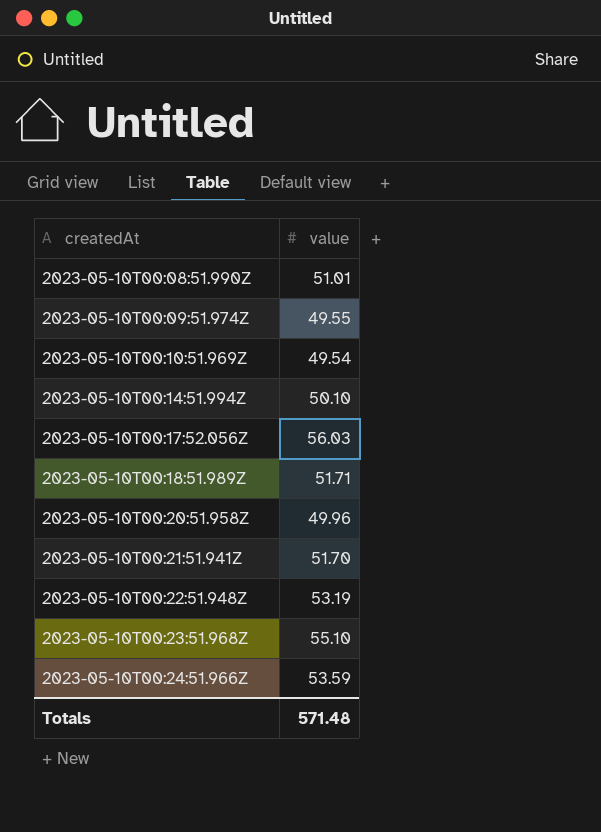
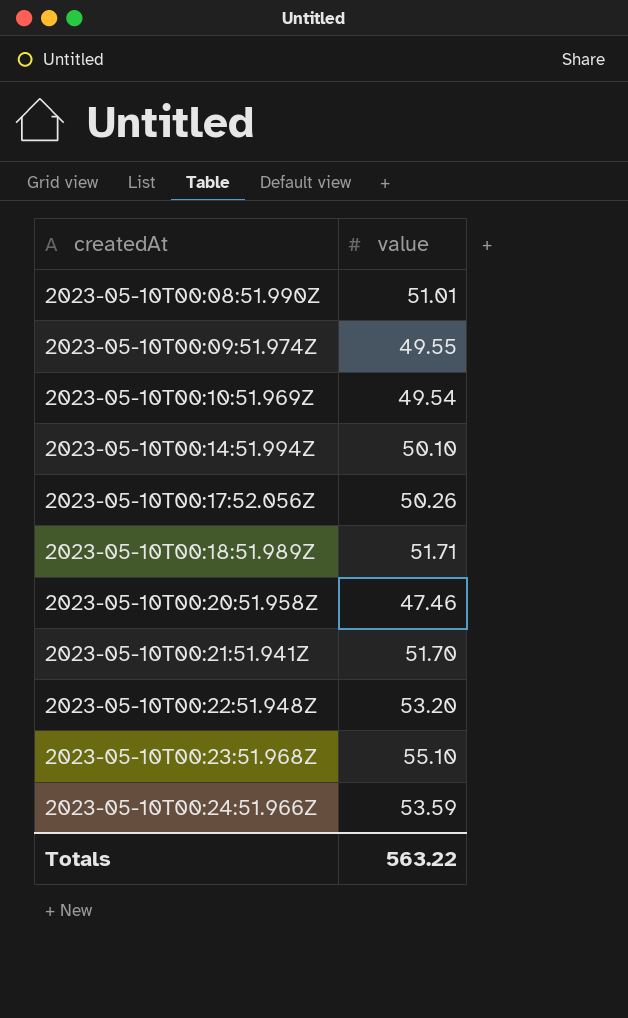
2023-05-10T00:17:52.056Z | value: 56.03 -> 50.26
2023-05-10T00:20:51.958Z | value: 49.96 -> 47.46
2023-05-10T00:22:51.948Z | value: 53.19 -> 53.20
Totals | value: 571.48 -> 563.22

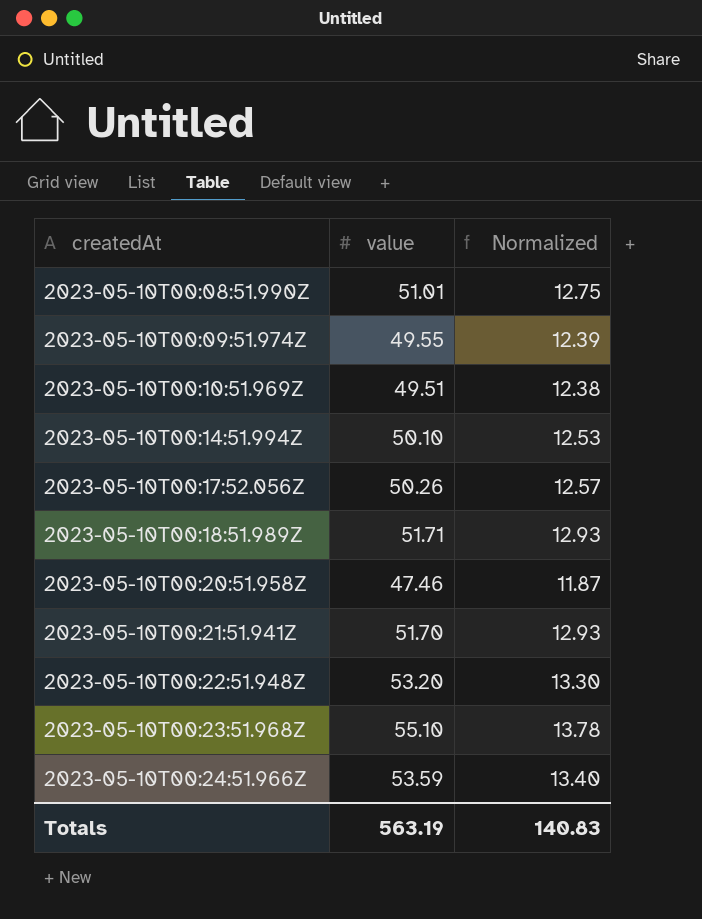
column Normalized | formula: none -> [value] * 0.25
2023-05-10T00:10:51.969Z | value: 49.54 -> 49.51
Totals | value: 563.22 -> 563.19

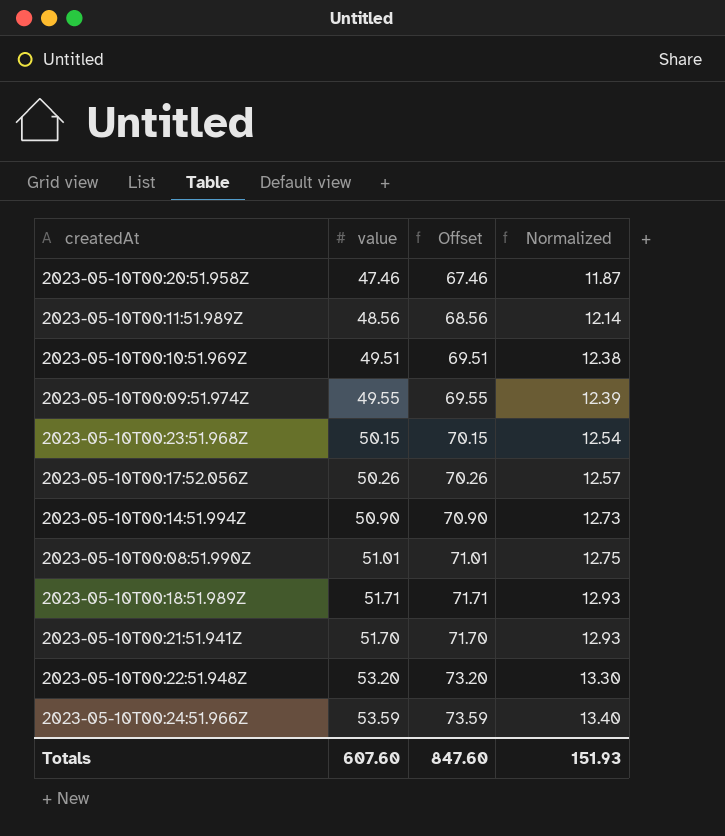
row order: createdAt ascending -> Normalized ascending
column Offset | formula: none -> [value] + 20
row 2023-05-10T00:11:51.989Z: none -> 48.56 | 68.56 | 12.14
2023-05-10T00:23:51.968Z | value: 55.10 -> 50.15
2023-05-10T00:23:51.968Z | Normalized: 13.78 -> 12.54
2023-05-10T00:14:51.994Z | value: 50.10 -> 50.90
2023-05-10T00:14:51.994Z | Normalized: 12.53 -> 12.73
Totals | value: 563.19 -> 607.60
Totals | Normalized: 140.83 -> 151.93

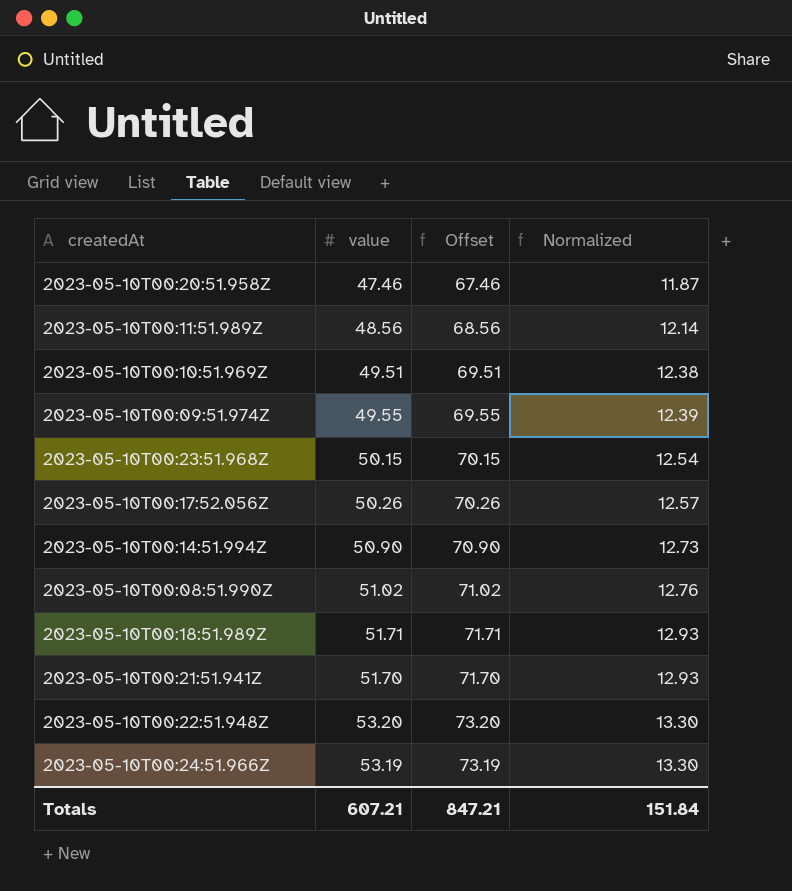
2023-05-10T00:08:51.990Z | value: 51.01 -> 51.02
2023-05-10T00:08:51.990Z | Offset: 71.01 -> 71.02
2023-05-10T00:08:51.990Z | Normalized: 12.75 -> 12.76
2023-05-10T00:24:51.966Z | value: 53.59 -> 53.19
2023-05-10T00:24:51.966Z | Offset: 73.59 -> 73.19
2023-05-10T00:24:51.966Z | Normalized: 13.40 -> 13.30
Totals | value: 607.60 -> 607.21
Totals | Offset: 847.60 -> 847.21
Totals | Normalized: 151.93 -> 151.84

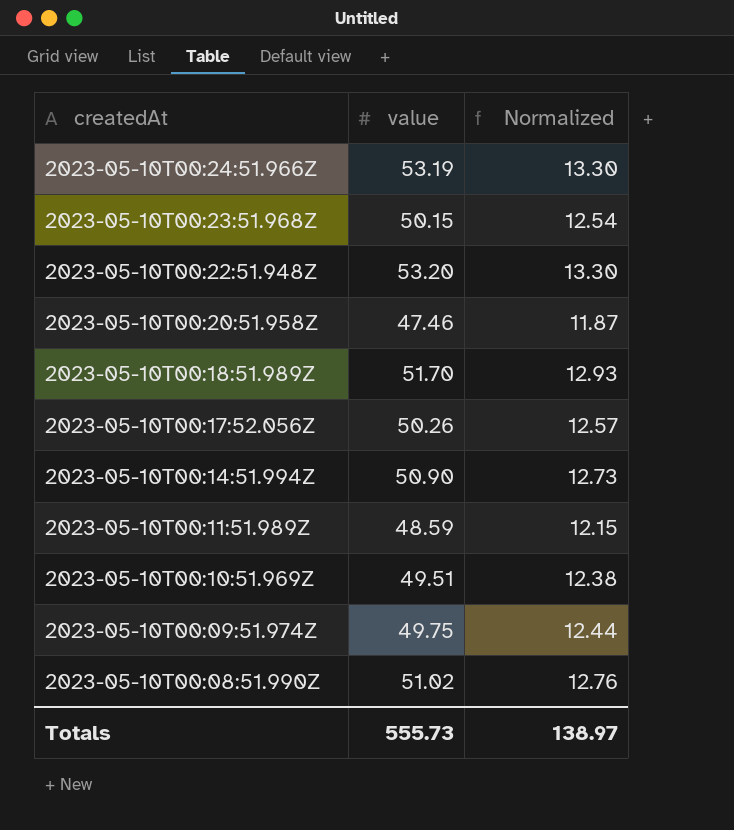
row order: Normalized ascending -> createdAt descending
column Offset | formula: [value] + 20 -> none
row 2023-05-10T00:21:51.941Z: 51.70 | 71.70 | 12.93 -> none
2023-05-10T00:18:51.989Z | value: 51.71 -> 51.70
2023-05-10T00:11:51.989Z | value: 48.56 -> 48.59
2023-05-10T00:11:51.989Z | Normalized: 12.14 -> 12.15
2023-05-10T00:09:51.974Z | value: 49.55 -> 49.75
2023-05-10T00:09:51.974Z | Normalized: 12.39 -> 12.44
Totals | value: 607.21 -> 555.73
Totals | Normalized: 151.84 -> 138.97

